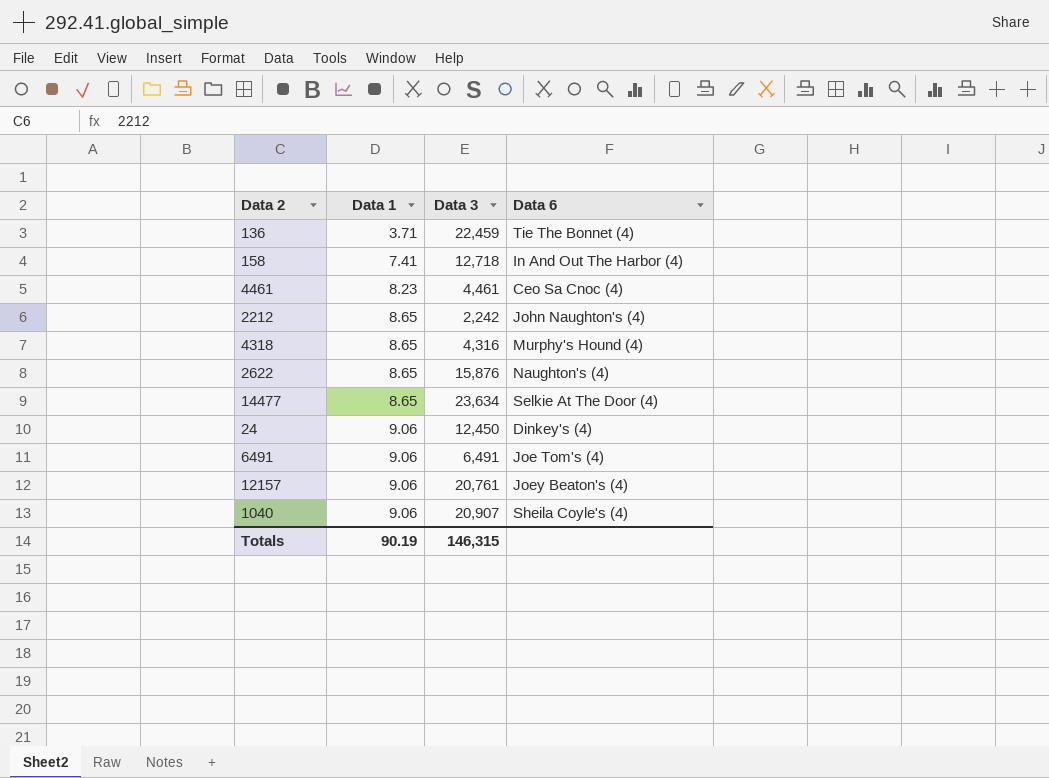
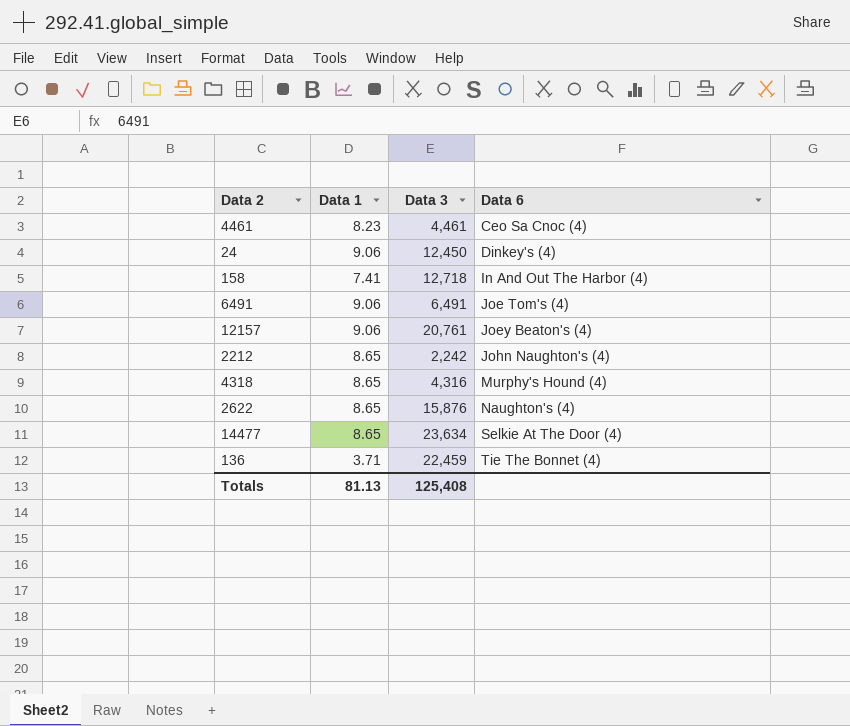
row order: Data 1 ascending -> Data 6 ascending
row 1040: 9.06 | 20,907 | Sheila Coyle's (4) -> none
Totals | Data 1: 90.19 -> 81.13
Totals | Data 3: 146,315 -> 125,408

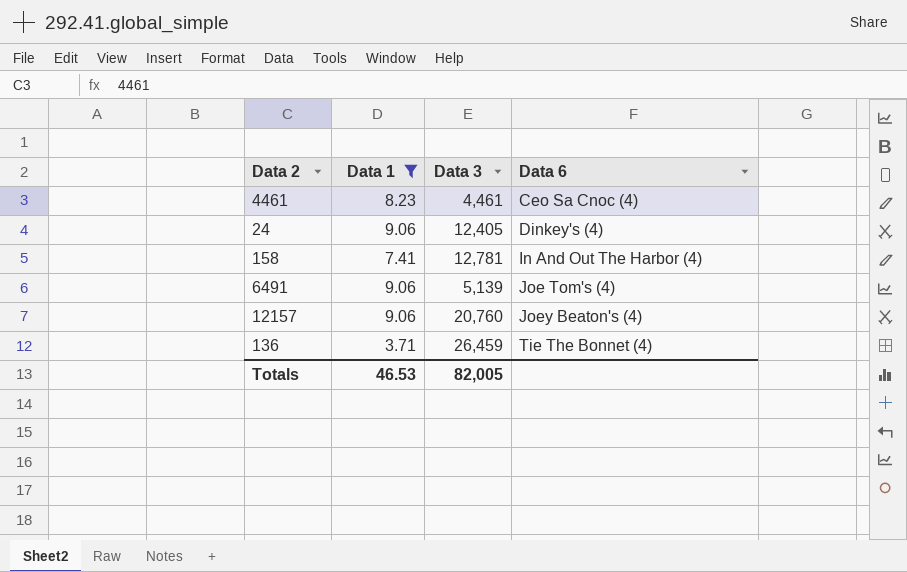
filter: none -> Data 1 != 8.65
24 | Data 3: 12,450 -> 12,405
158 | Data 3: 12,718 -> 12,781
6491 | Data 3: 6,491 -> 5,139
12157 | Data 3: 20,761 -> 20,760
136 | Data 3: 22,459 -> 26,459
Totals | Data 1: 81.13 -> 46.53
Totals | Data 3: 125,408 -> 82,005

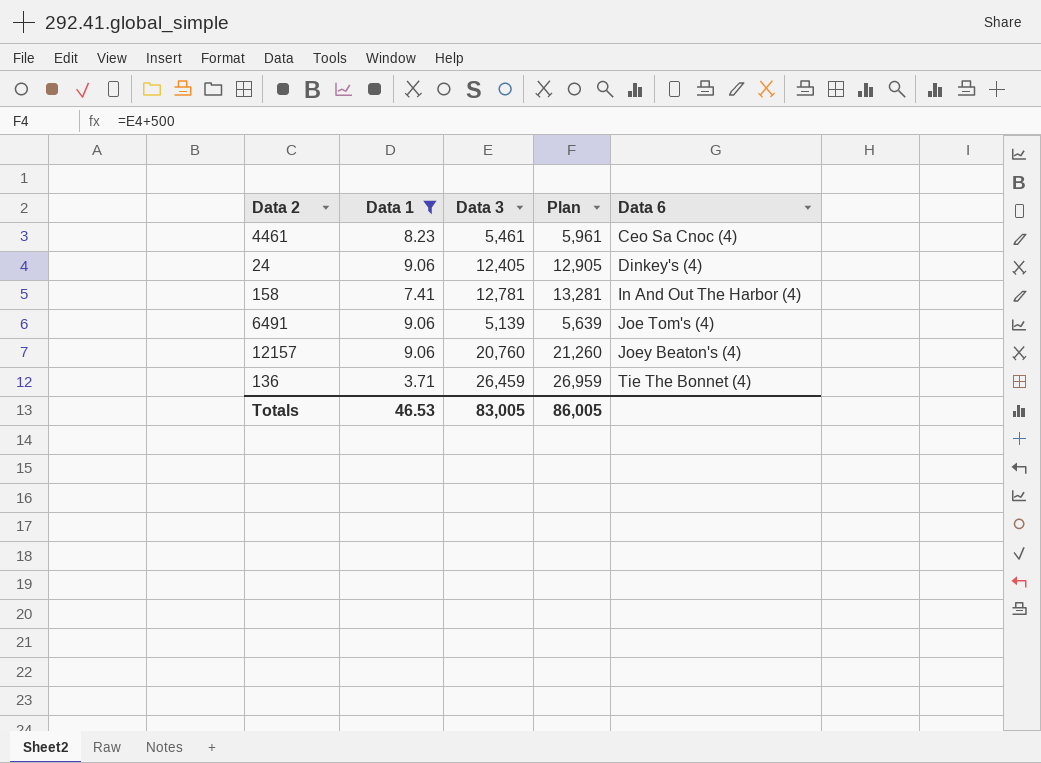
column Plan | formula: none -> [Data 3] + 500
4461 | Data 3: 4,461 -> 5,461
Totals | Data 3: 82,005 -> 83,005

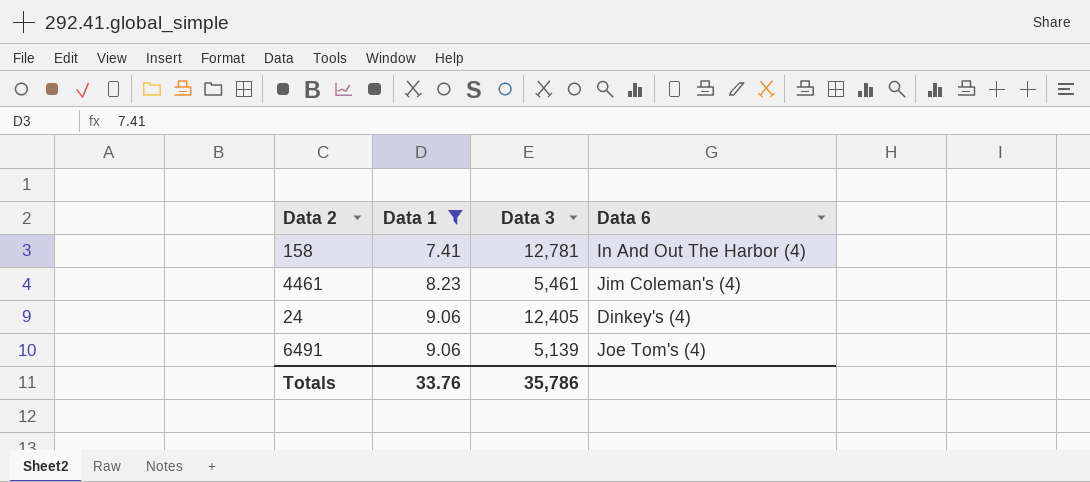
row order: Data 6 ascending -> Data 1 ascending
column Plan | formula: [Data 3] + 500 -> none
row 12157: 9.06 | 20,760 | 21,260 | Joey Beaton's (4) -> none
row 136: 3.71 | 26,459 | 26,959 | Tie The Bonnet (4) -> none
4461 | Data 6: Ceo Sa Cnoc (4) -> Jim Coleman's (4)
Totals | Data 1: 46.53 -> 33.76
Totals | Data 3: 83,005 -> 35,786

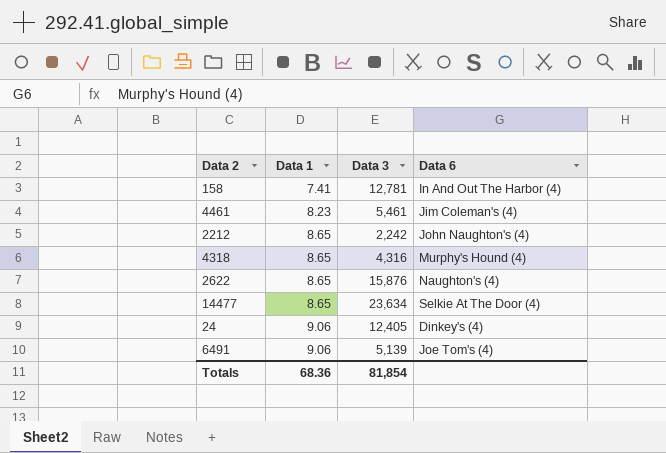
filter: Data 1 != 8.65 -> none
Totals | Data 1: 33.76 -> 68.36
Totals | Data 3: 35,786 -> 81,854

